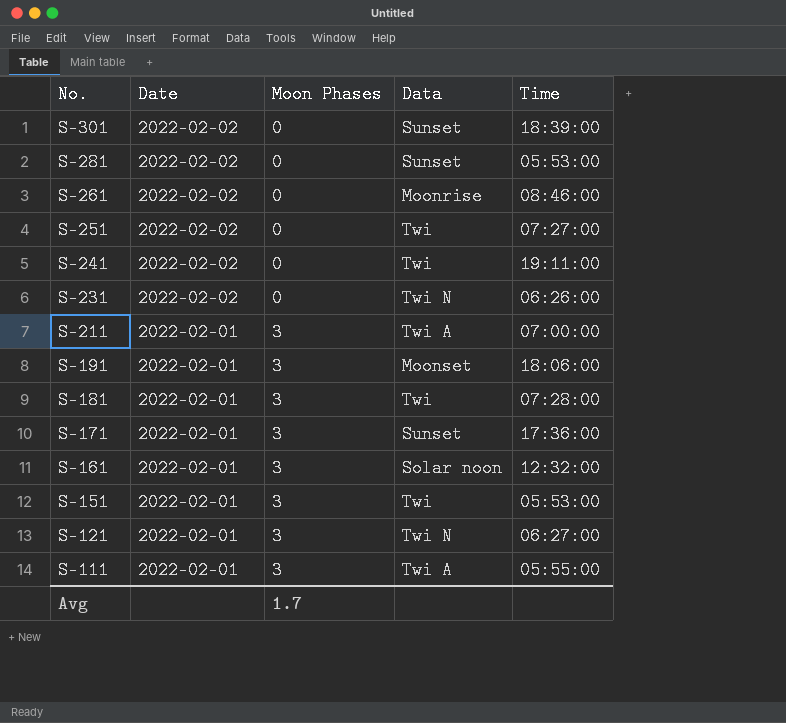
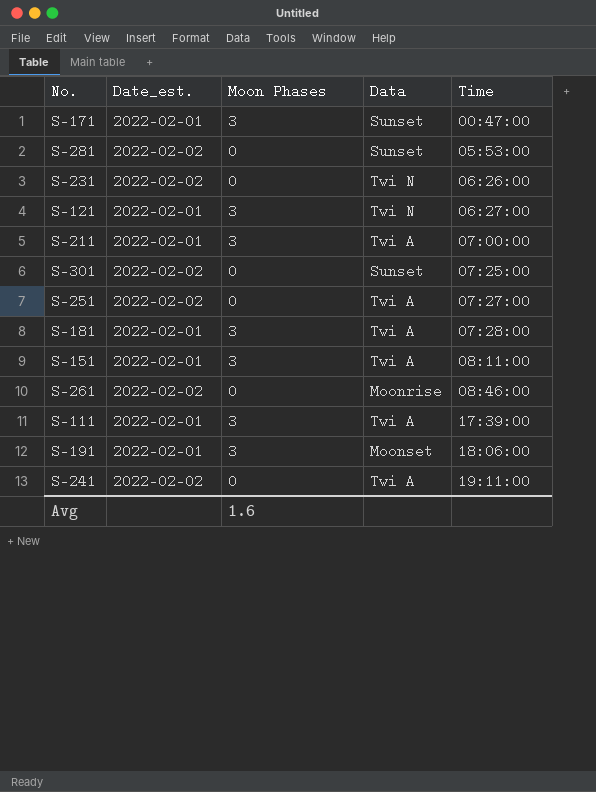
row order: No. descending -> Time ascending
column name: Date -> Date_est.
row S-161: 2022-02-01 | 3 | Solar noon | 12:32:00 -> none
S-171 | Time: 17:36:00 -> 00:47:00
S-301 | Time: 18:39:00 -> 07:25:00
S-251 | Data: Twi -> Twi A
S-181 | Data: Twi -> Twi A
S-151 | Data: Twi -> Twi A
S-151 | Time: 05:53:00 -> 08:11:00
S-111 | Time: 05:55:00 -> 17:39:00
S-241 | Data: Twi -> Twi A
Avg | Moon Phases: 1.7 -> 1.6

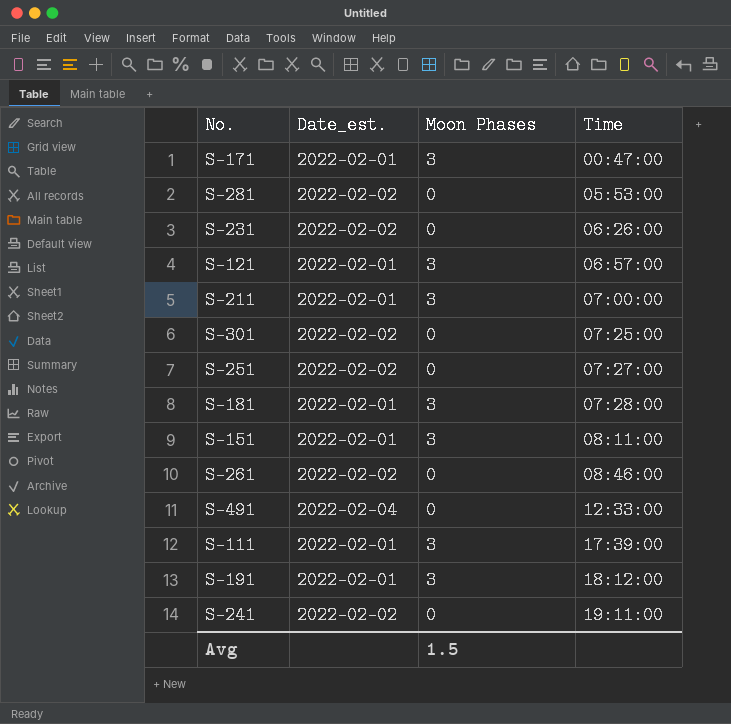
column Data | position: 4 -> none
S-121 | Time: 06:27:00 -> 06:57:00
row S-491: none -> 2022-02-04 | 0 | 12:33:00
S-191 | Time: 18:06:00 -> 18:12:00
Avg | Moon Phases: 1.6 -> 1.5

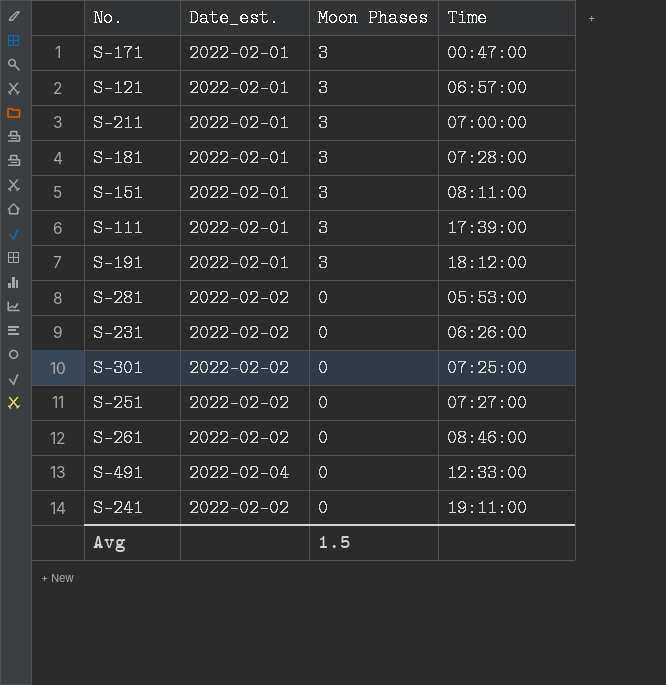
row order: Time ascending -> Moon Phases descending

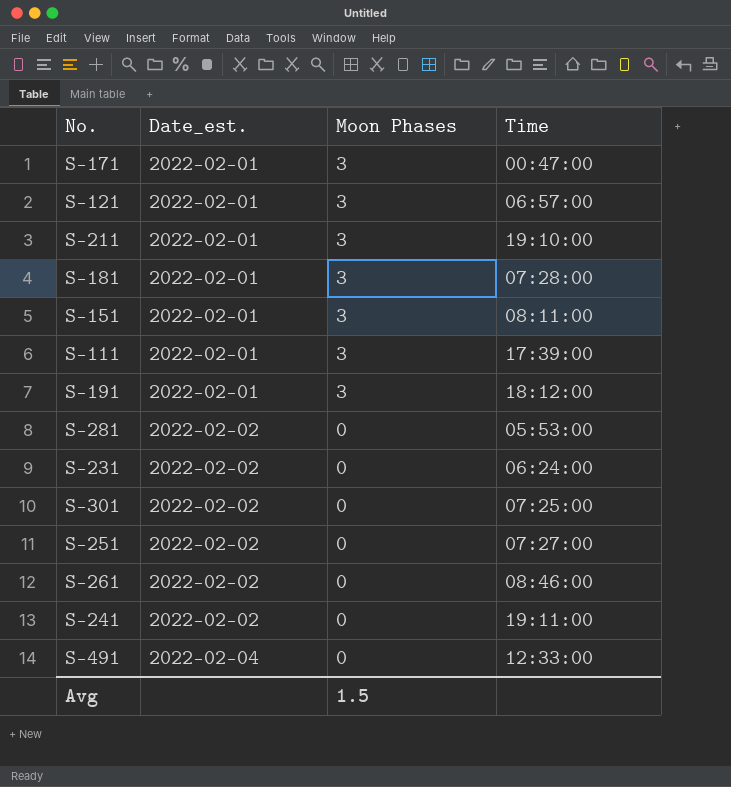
row order: Moon Phases descending -> Date_est. ascending
S-211 | Time: 07:00:00 -> 19:10:00
S-231 | Time: 06:26:00 -> 06:24:00

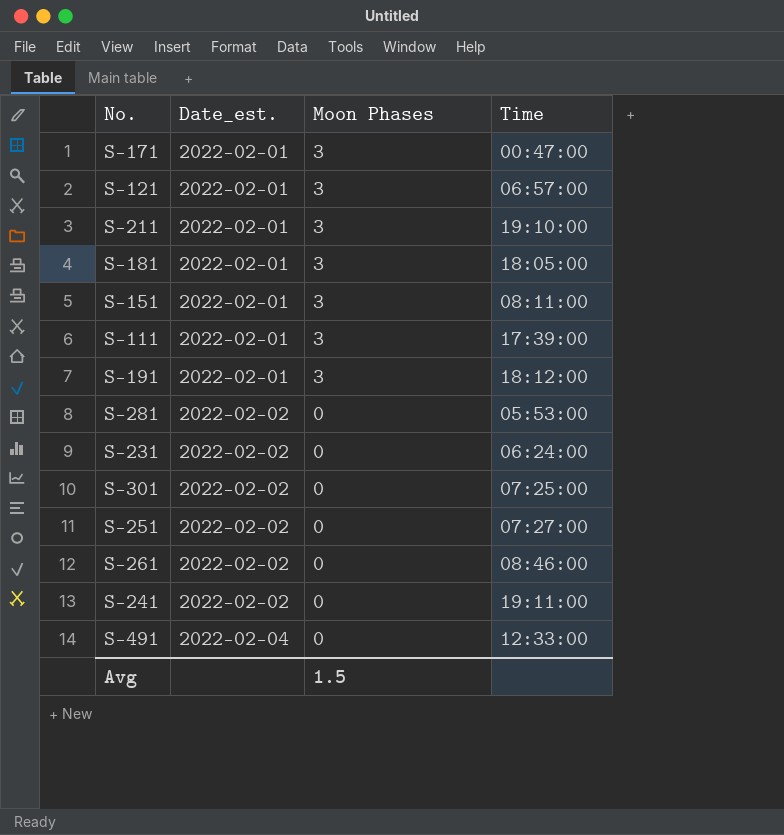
S-181 | Time: 07:28:00 -> 18:05:00

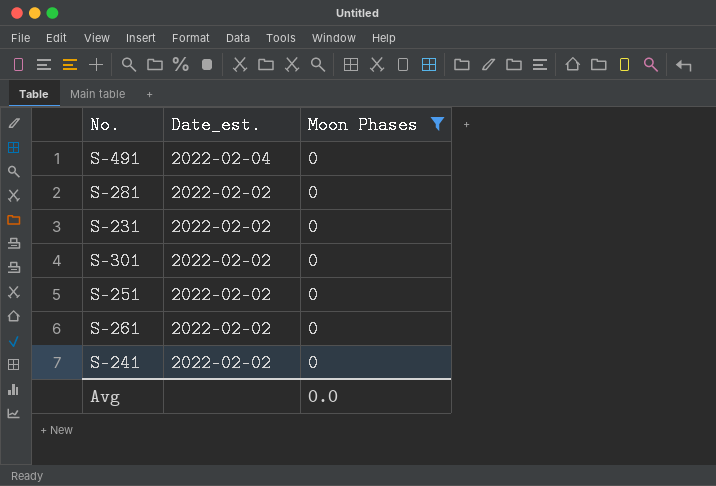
filter: none -> Moon Phases = 0
row order: Date_est. ascending -> Date_est. descending
column Time | position: 4 -> none
Avg | Moon Phases: 1.5 -> 0.0

